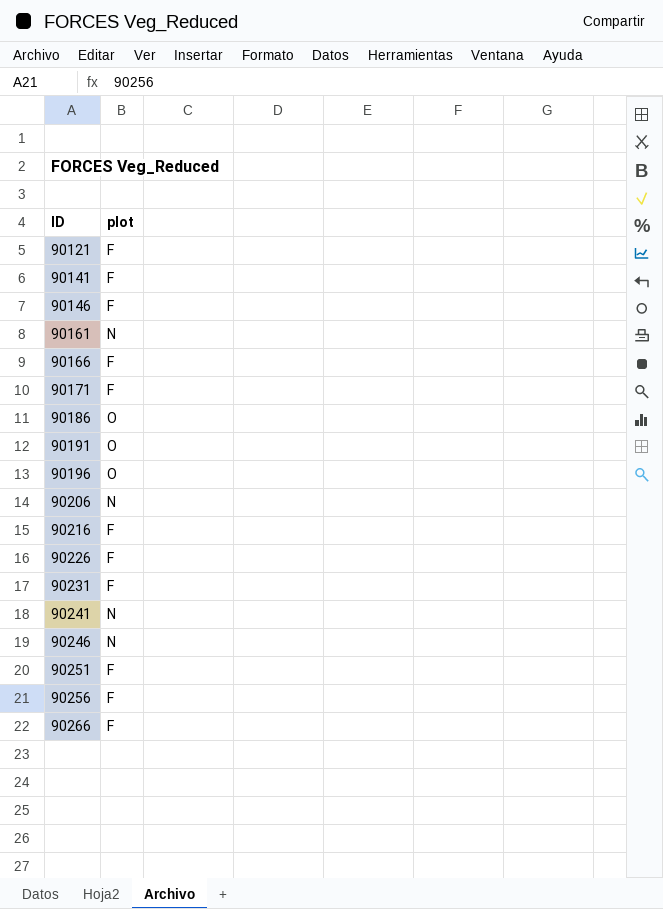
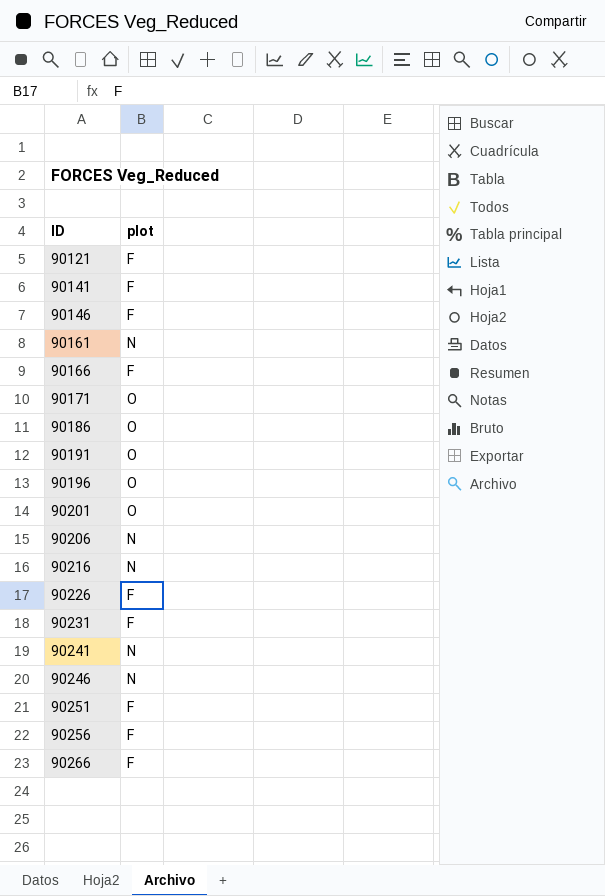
90171 | plot: F -> O
row 90201: none -> O
90216 | plot: F -> N

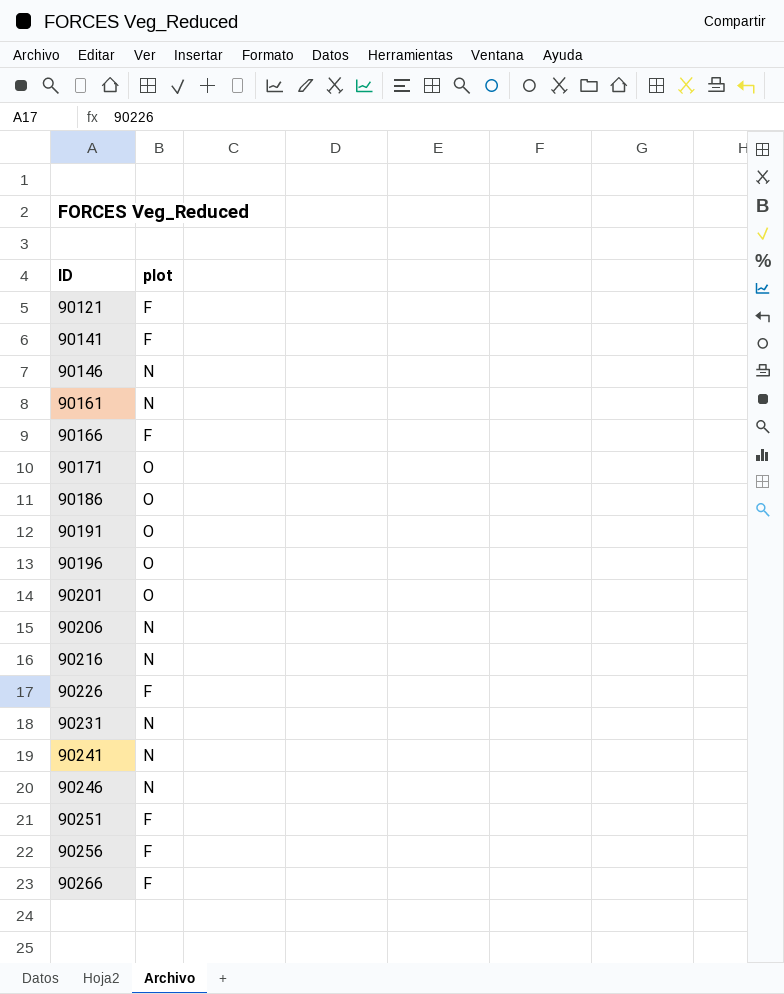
90146 | plot: F -> N
90231 | plot: F -> N

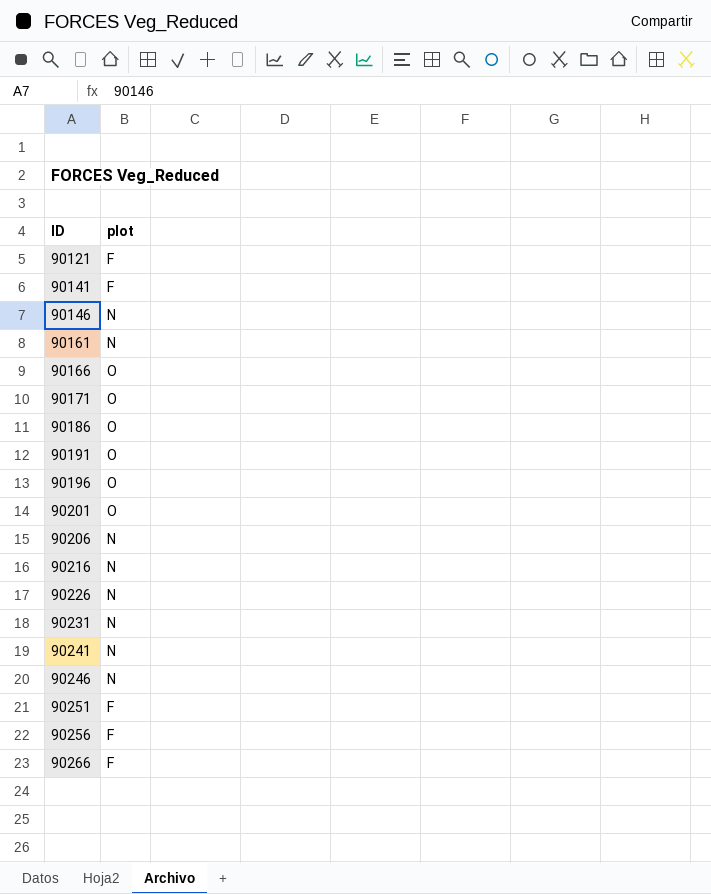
90166 | plot: F -> O
90226 | plot: F -> N

